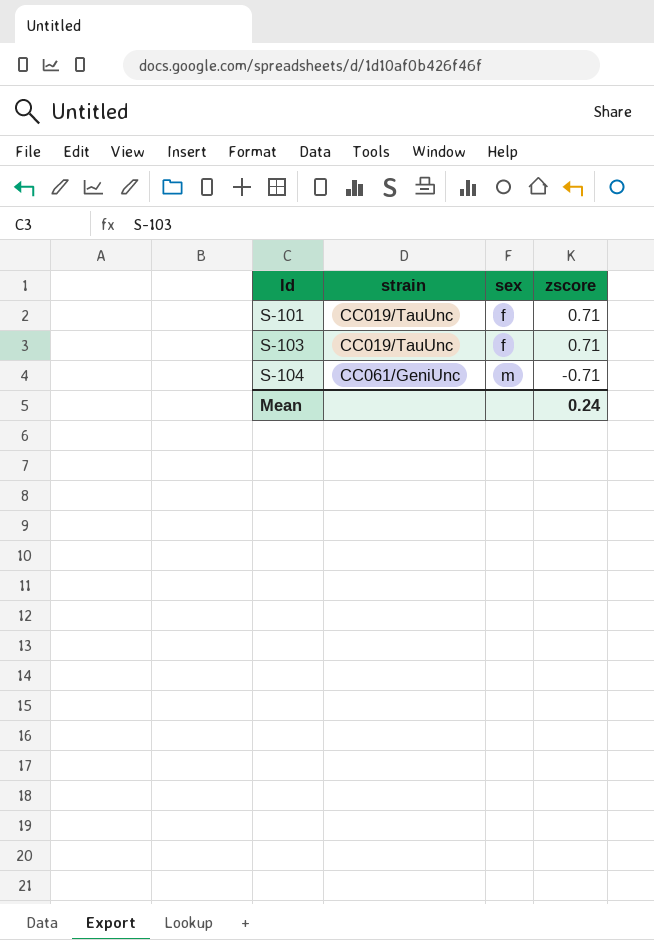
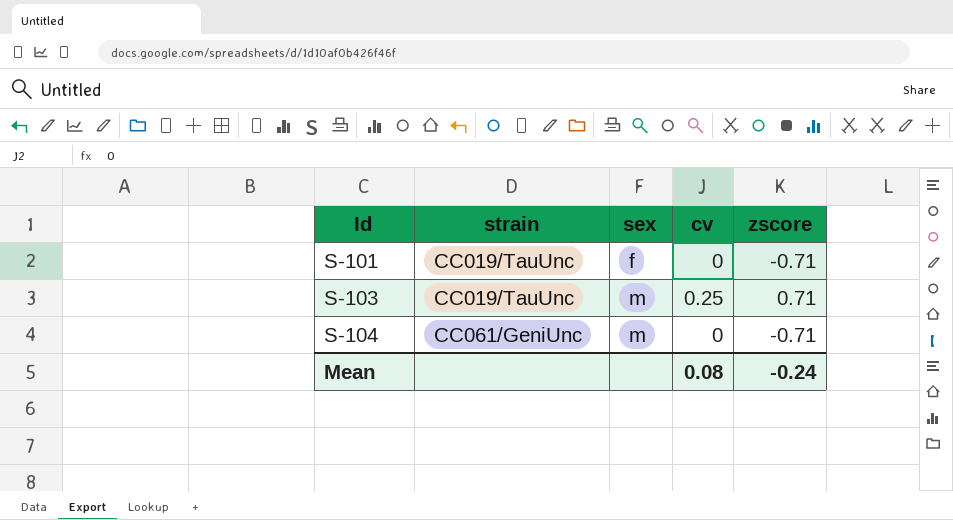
column cv | position: none -> 4
S-101 | zscore: 0.71 -> -0.71
S-103 | sex: f -> m
Mean | zscore: 0.24 -> -0.24

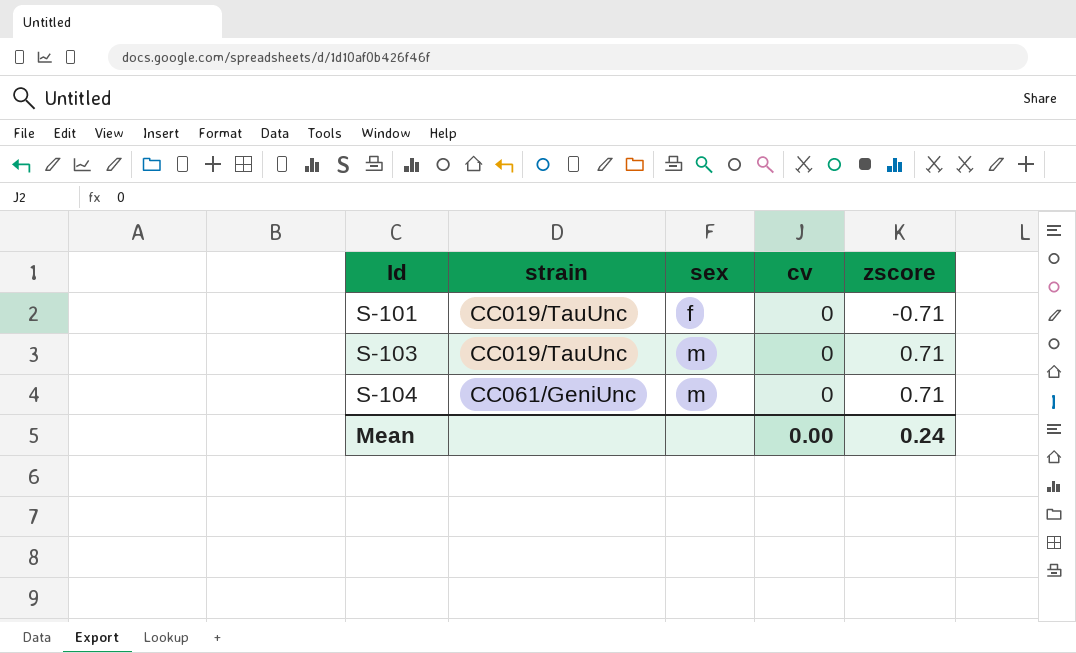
S-103 | cv: 0.25 -> 0
S-104 | zscore: -0.71 -> 0.71
Mean | cv: 0.08 -> 0.00
Mean | zscore: -0.24 -> 0.24

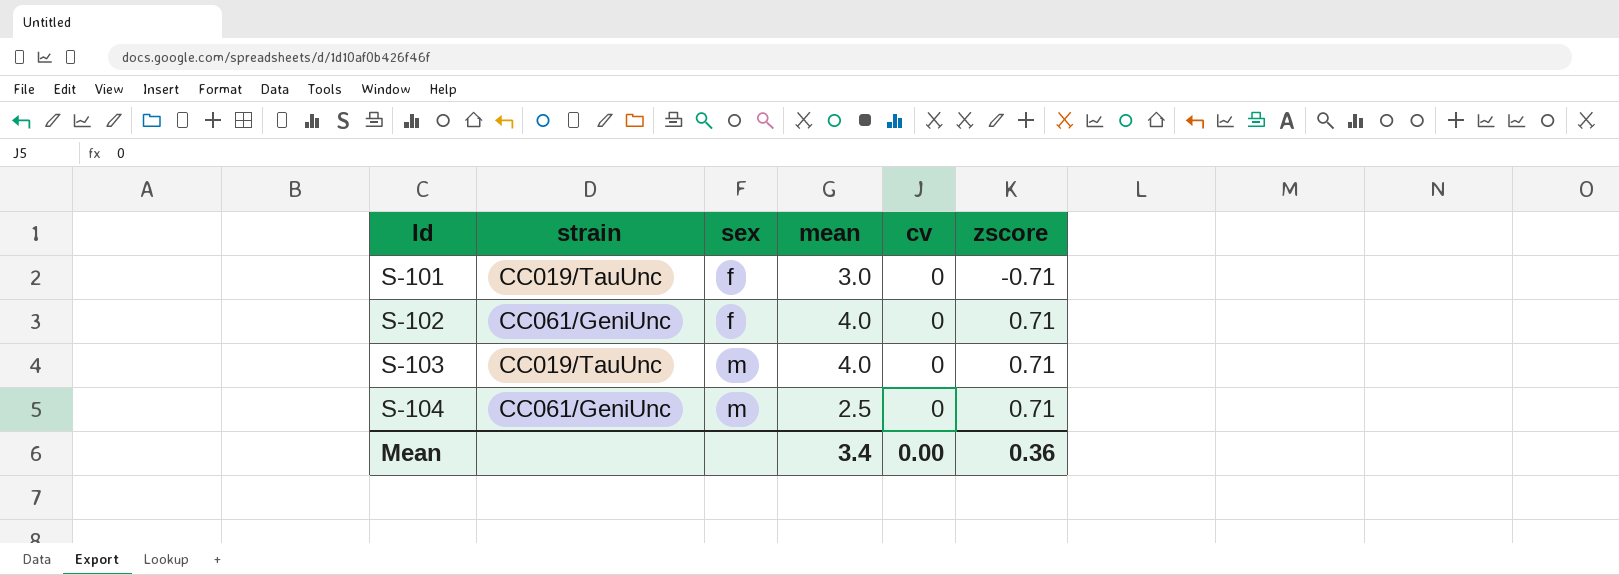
column mean | position: none -> 4
row S-102: none -> CC061/GeniUnc | f | 4.0 | 0 | 0.71
Mean | zscore: 0.24 -> 0.36

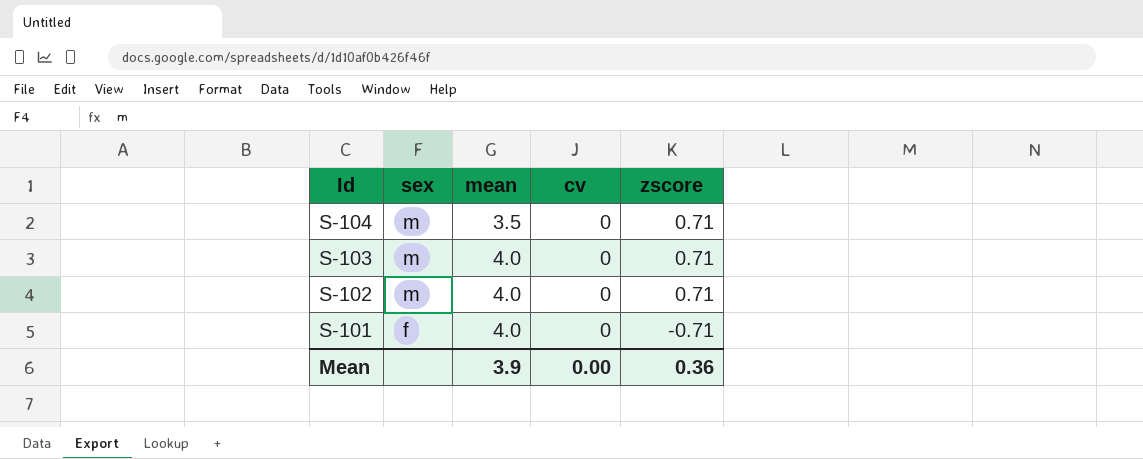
row order: Id ascending -> Id descending
column strain | position: 2 -> none
S-104 | mean: 2.5 -> 3.5
S-102 | sex: f -> m
S-101 | mean: 3.0 -> 4.0
Mean | mean: 3.4 -> 3.9

